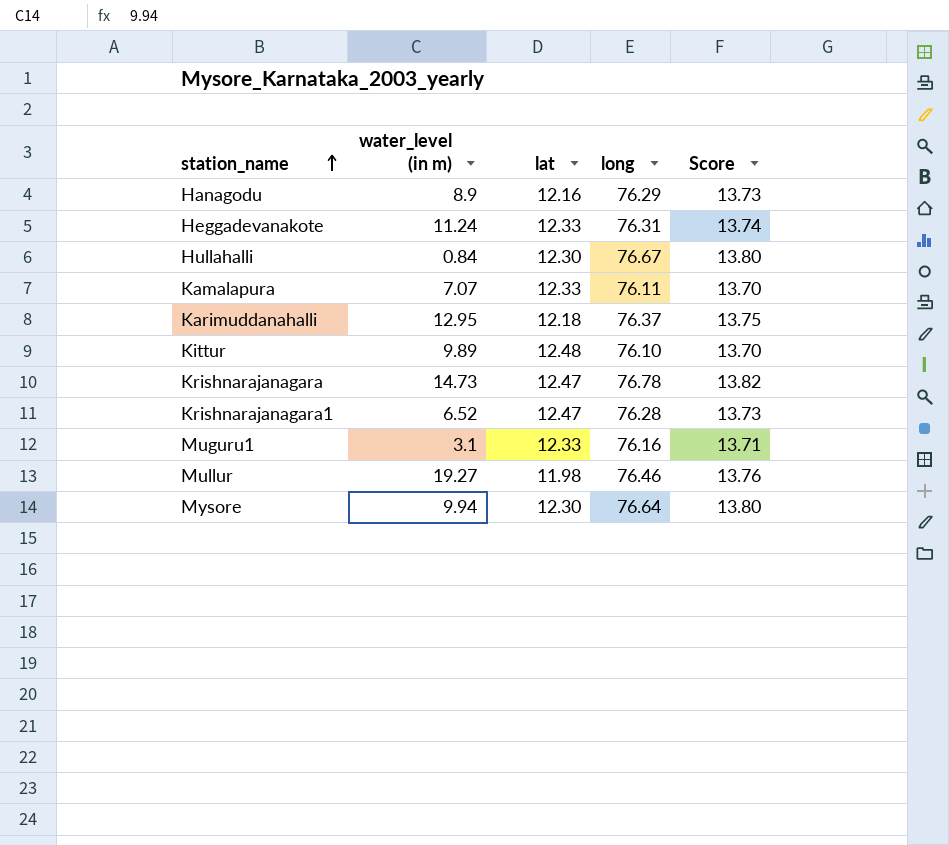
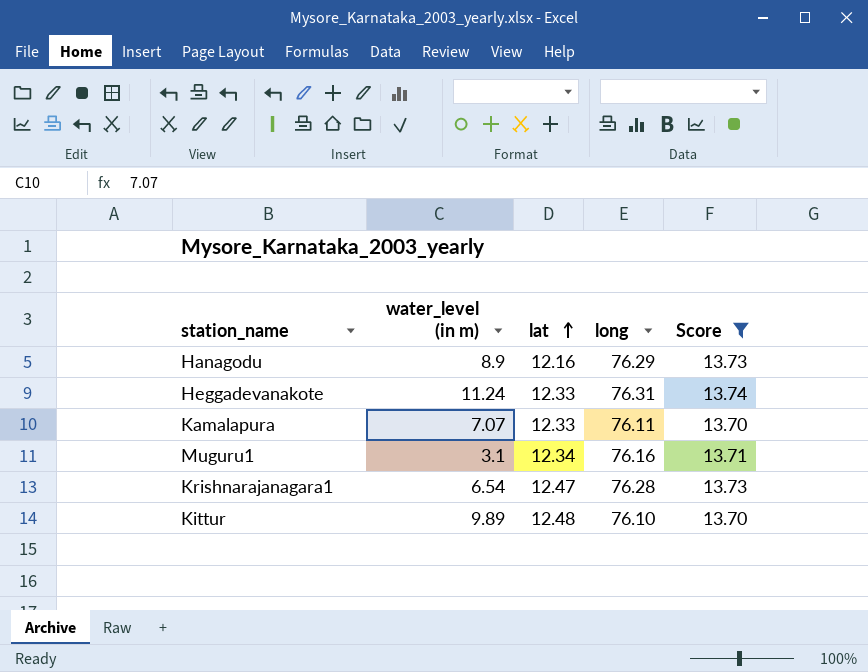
filter: none -> Score <= 13.74
row order: station_name ascending -> lat ascending
Muguru1 | lat: 12.33 -> 12.34
Krishnarajanagara1 | water_level (in m): 6.52 -> 6.54

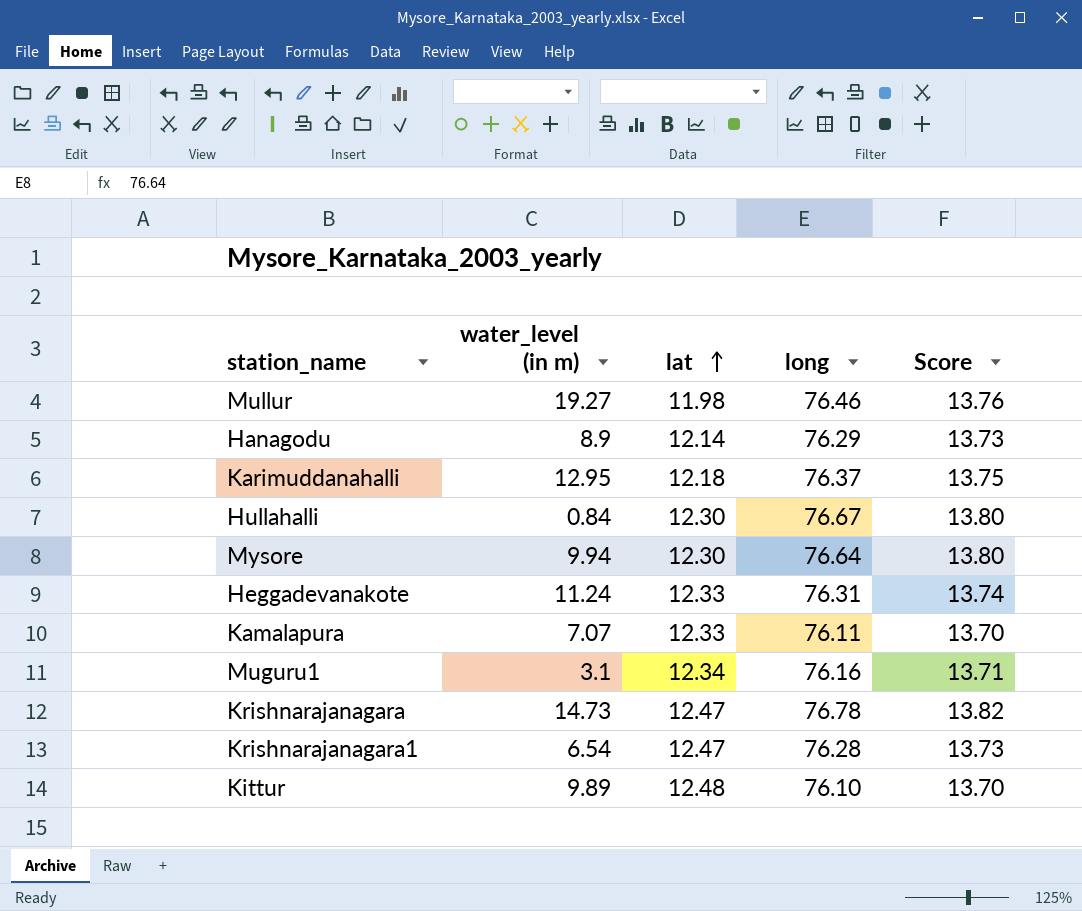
filter: Score <= 13.74 -> none
Hanagodu | lat: 12.16 -> 12.14

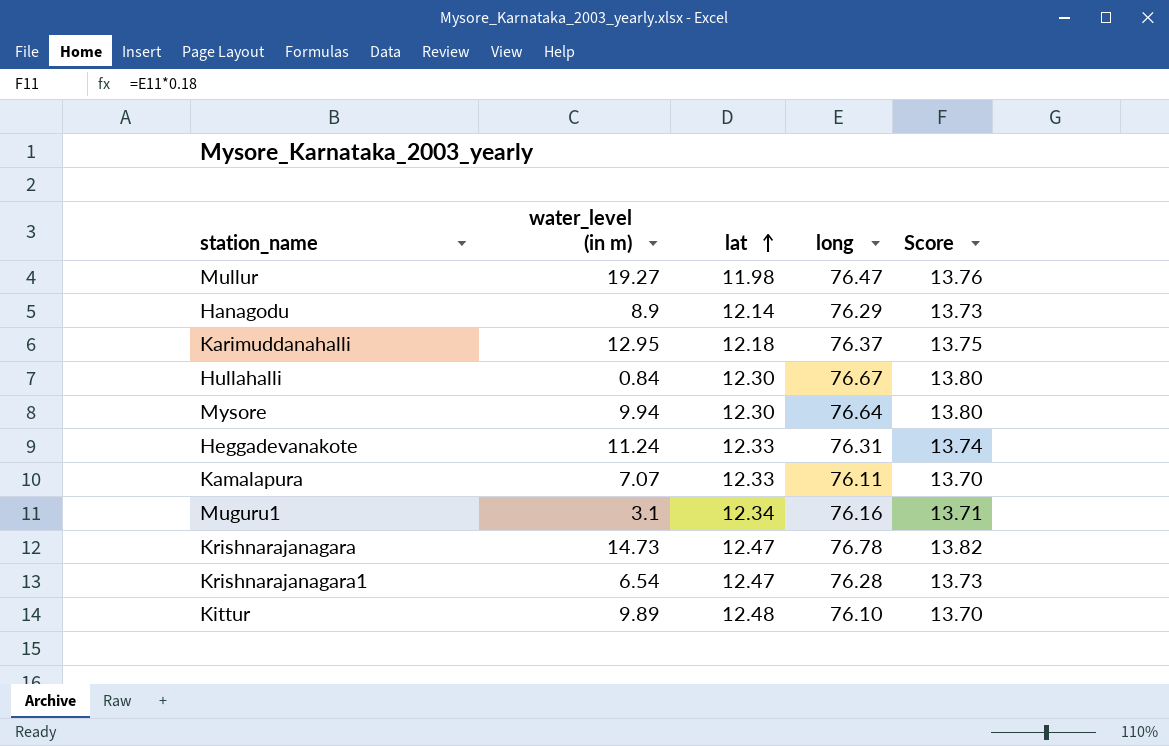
Mullur | long: 76.46 -> 76.47

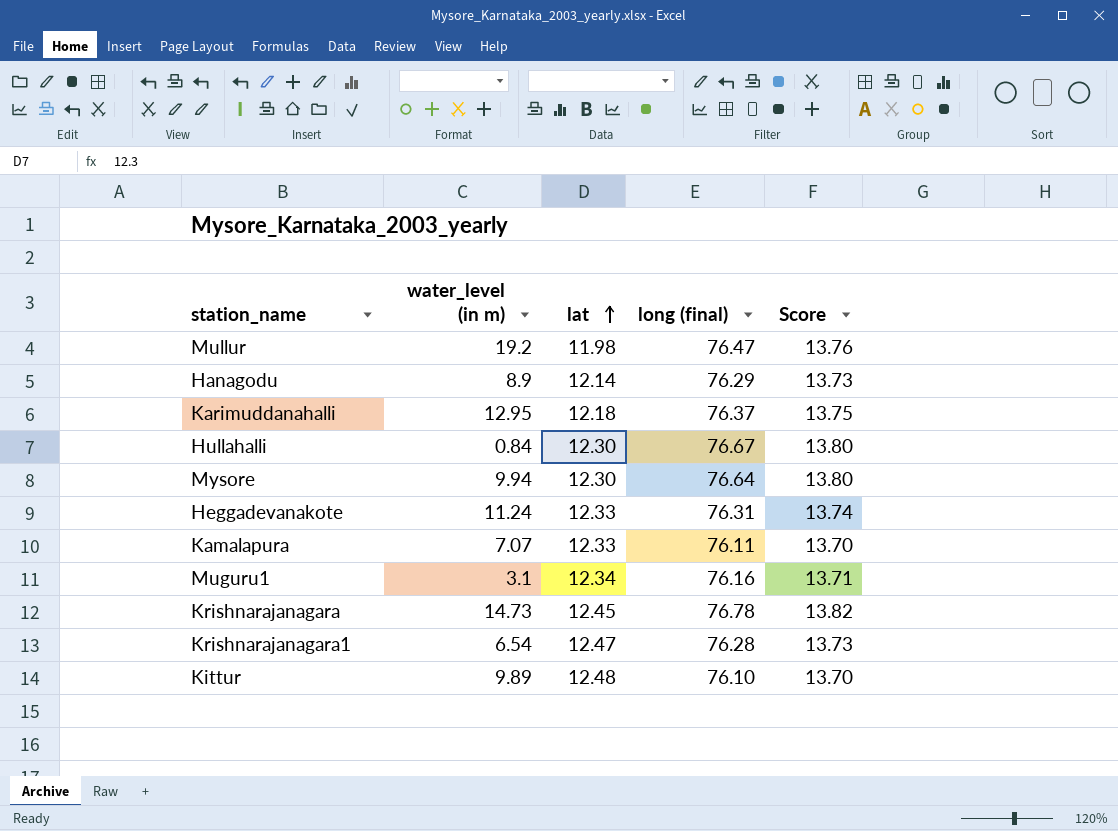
column name: long -> long (final)
Mullur | water_level (in m): 19.27 -> 19.2
Krishnarajanagara | lat: 12.47 -> 12.45

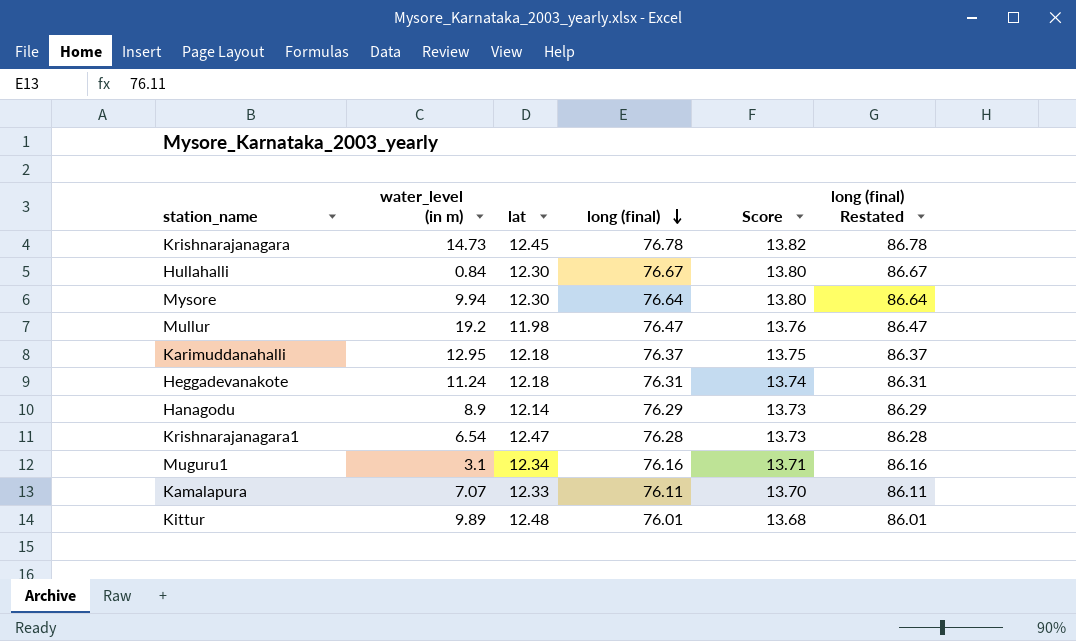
row order: lat ascending -> long (final) descending
column long (final) Restated | formula: none -> [long (final)] + 10
Heggadevanakote | lat: 12.33 -> 12.18
Kittur | long (final): 76.10 -> 76.01
Kittur | Score: 13.70 -> 13.68

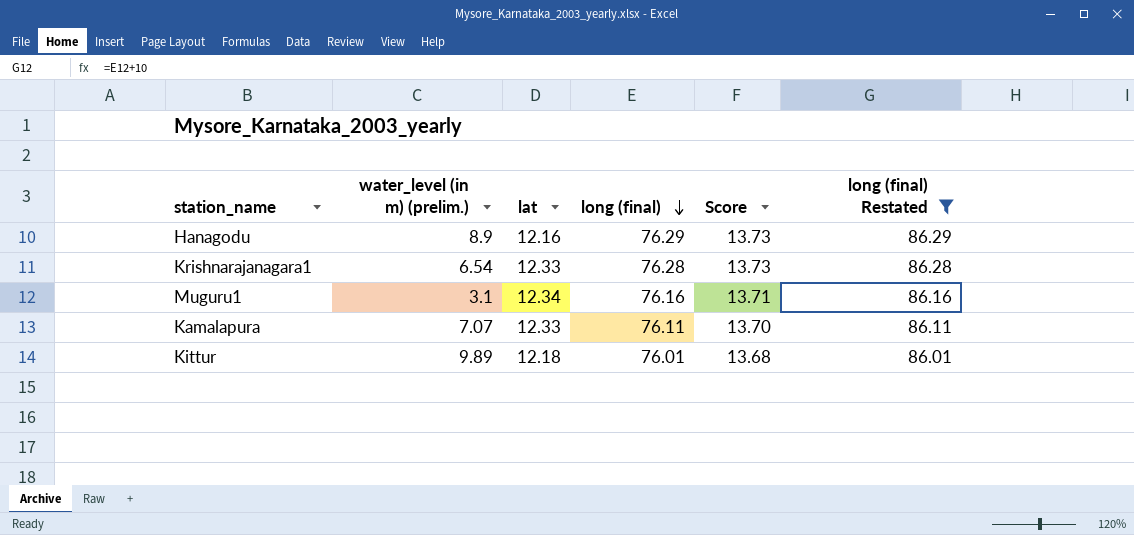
filter: none -> long (final) Restated <= 86.29
column name: water_level (in m) -> water_level (in m) (prelim.)
Hanagodu | lat: 12.14 -> 12.16
Krishnarajanagara1 | lat: 12.47 -> 12.33
Kittur | lat: 12.48 -> 12.18

